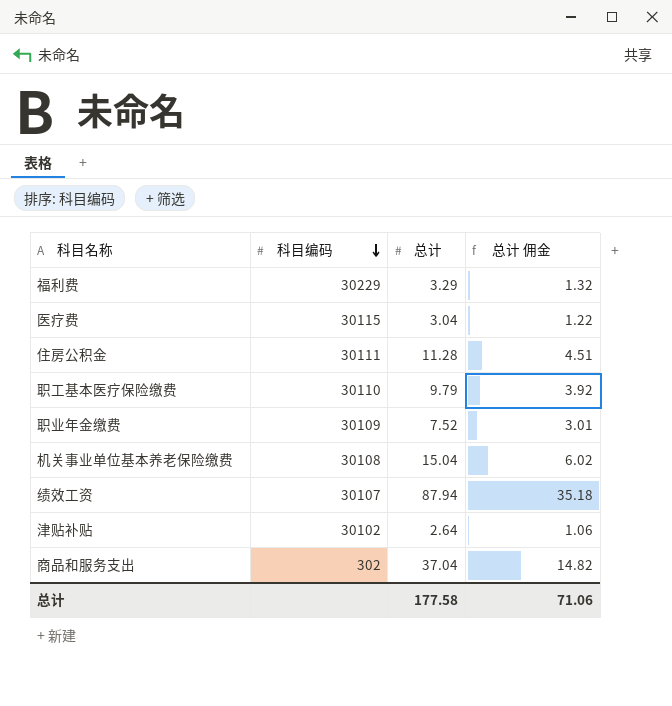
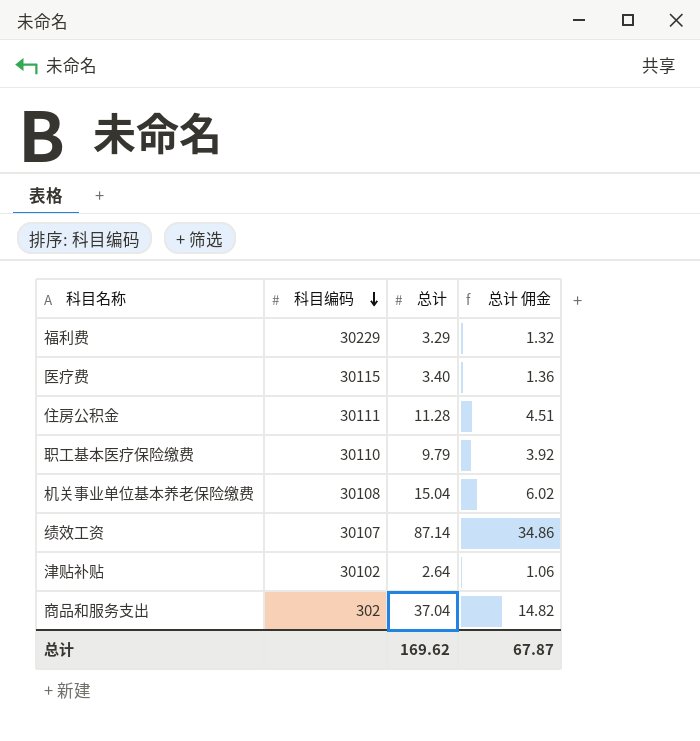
row 职业年金缴费: 30109 | 7.52 | 3.01 -> none
医疗费 | 总计: 3.04 -> 3.40
医疗费 | 总计 佣金: 1.22 -> 1.36
绩效工资 | 总计: 87.94 -> 87.14
绩效工资 | 总计 佣金: 35.18 -> 34.86
总计 | 总计: 177.58 -> 169.62
总计 | 总计 佣金: 71.06 -> 67.87

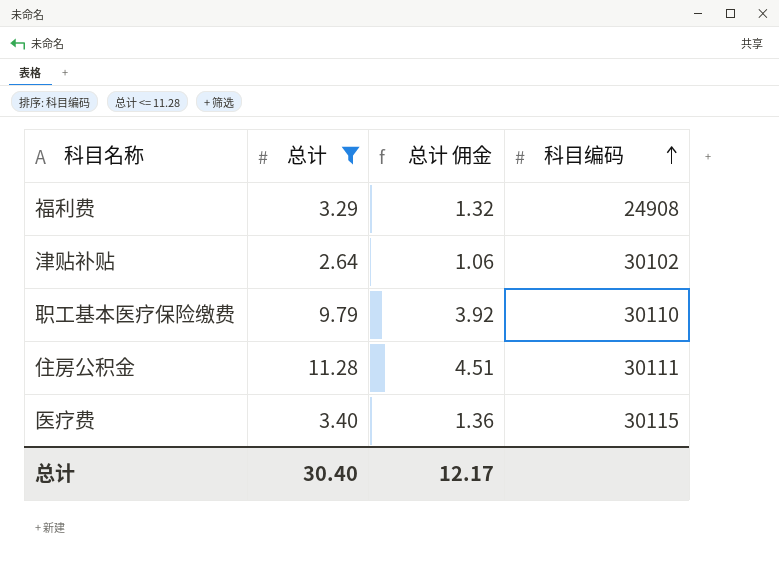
filter: none -> 总计 <= 11.28
row order: 科目编码 descending -> 科目编码 ascending
column 科目编码 | position: 2 -> 4
福利费 | 科目编码: 30229 -> 24908
总计 | 总计: 169.62 -> 30.40
总计 | 总计 佣金: 67.87 -> 12.17

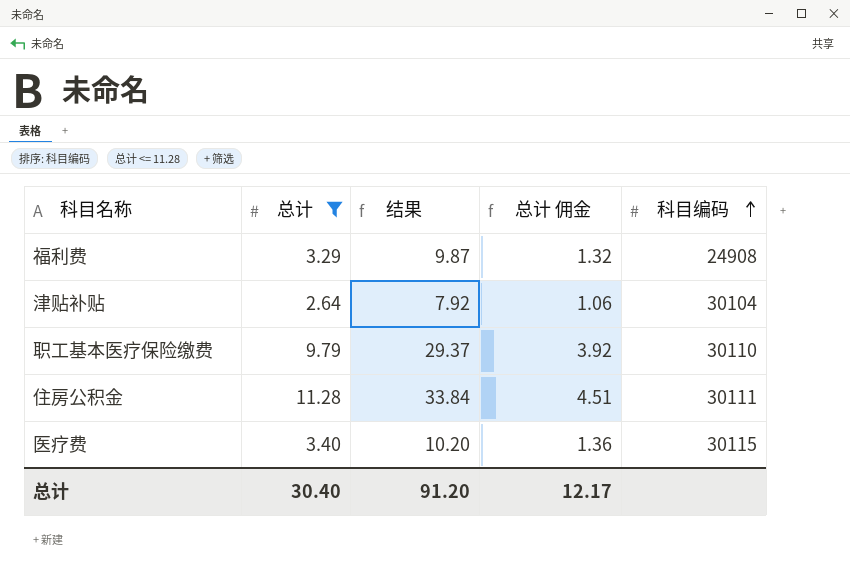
column 结果 | formula: none -> [总计] * 3
津贴补贴 | 科目编码: 30102 -> 30104

